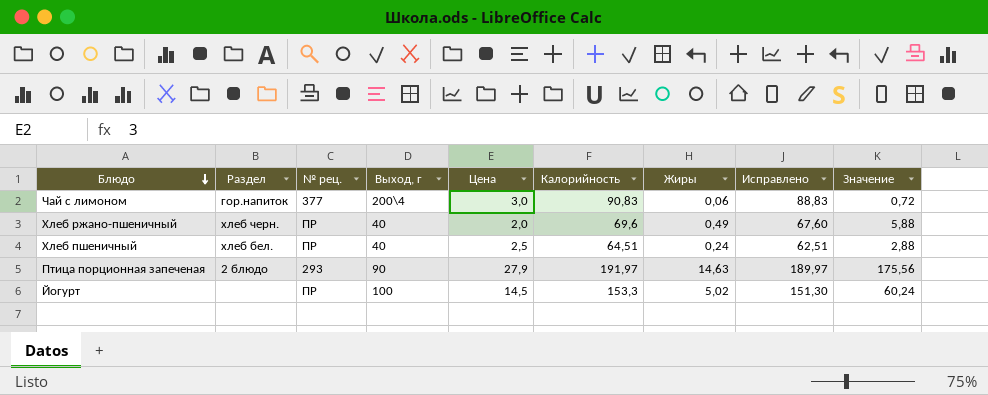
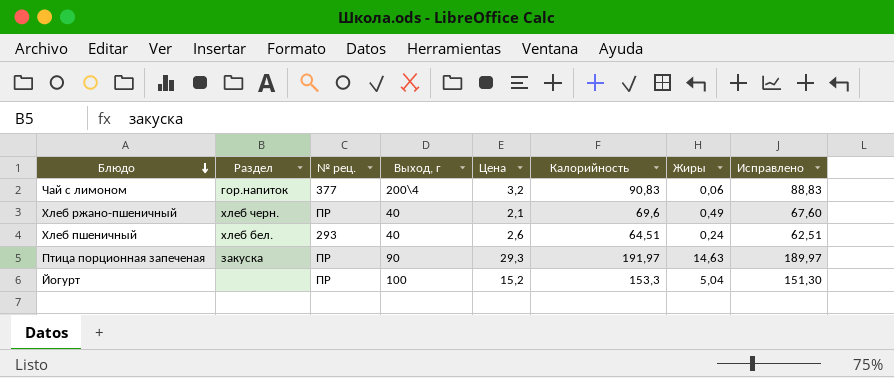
column Значение | formula: [Жиры] * 12 -> none
Чай с лимоном | Цена: 3,0 -> 3,2
Хлеб ржано-пшеничный | Цена: 2,0 -> 2,1
Хлеб пшеничный | № рец.: ПР -> 293
Хлеб пшеничный | Цена: 2,5 -> 2,6
Птица порционная запеченая | Раздел: 2 блюдо -> закуска
Птица порционная запеченая | № рец.: 293 -> ПР
Птица порционная запеченая | Цена: 27,9 -> 29,3
Йогурт | Цена: 14,5 -> 15,2
Йогурт | Жиры: 5,02 -> 5,04

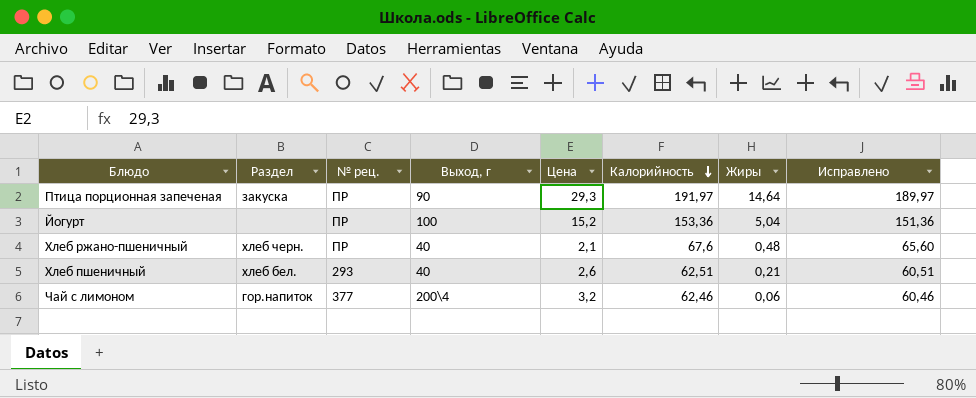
row order: Блюдо descending -> Калорийность descending
Птица порционная запеченая | Жиры: 14,63 -> 14,64
Йогурт | Калорийность: 153,3 -> 153,36
Йогурт | Исправлено: 151,30 -> 151,36
Хлеб ржано-пшеничный | Калорийность: 69,6 -> 67,6
Хлеб ржано-пшеничный | Жиры: 0,49 -> 0,48
Хлеб ржано-пшеничный | Исправлено: 67,60 -> 65,60
Хлеб пшеничный | Калорийность: 64,51 -> 62,51
Хлеб пшеничный | Жиры: 0,24 -> 0,21
Хлеб пшеничный | Исправлено: 62,51 -> 60,51
Чай с лимоном | Калорийность: 90,83 -> 62,46
Чай с лимоном | Исправлено: 88,83 -> 60,46

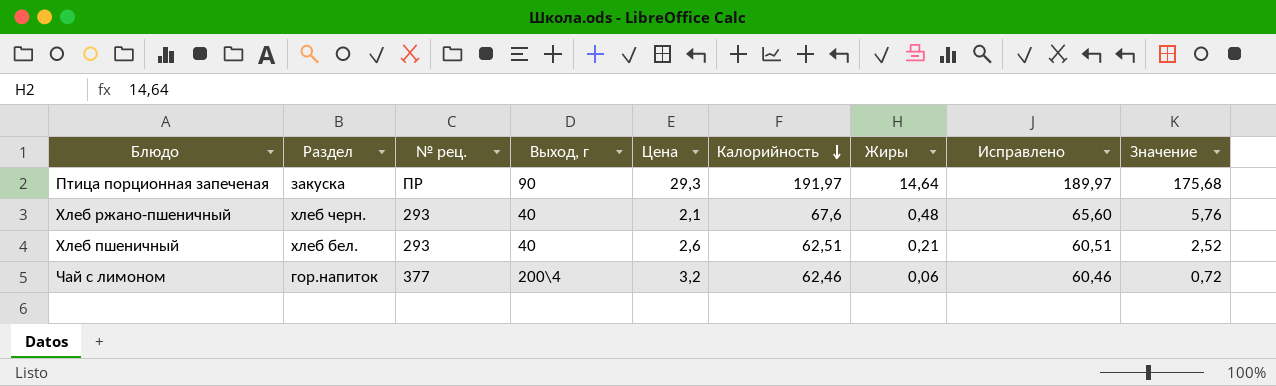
column Значение | formula: none -> [Жиры] * 12
row Йогурт: none | ПР | 100 | 15,2 | 153,36 | 5,04 | 151,36 -> none
Хлеб ржано-пшеничный | № рец.: ПР -> 293

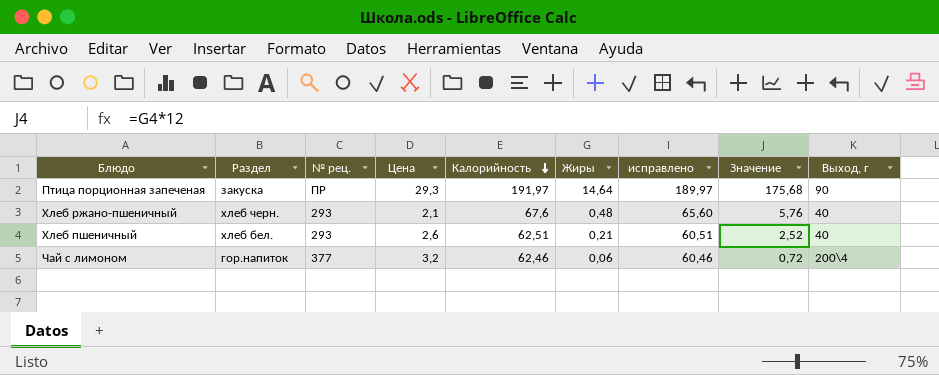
column name: Исправлено -> исправлено
column Выход, г | position: 4 -> 9

